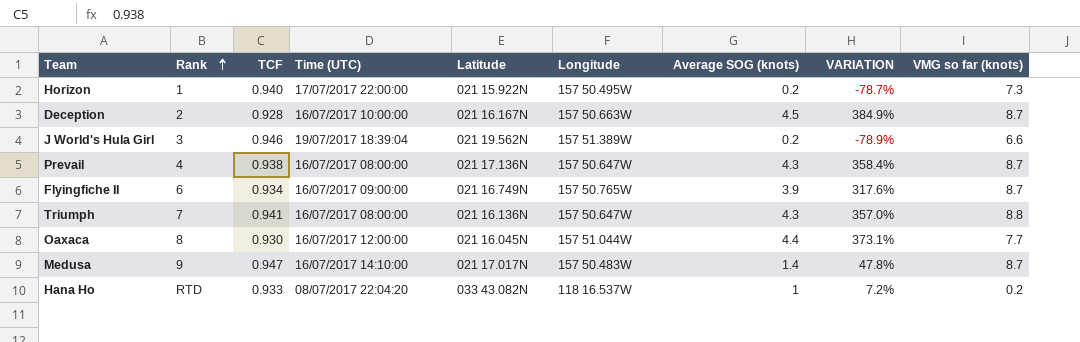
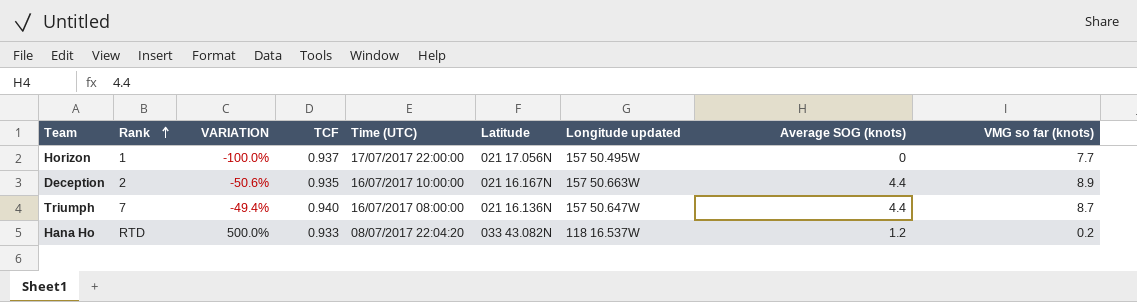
column VARIATION | formula: ([Average SOG (knots)] - [TCF]) / [TCF] -> ([Average SOG (knots)] - [VMG so far (knots)]) / [VMG so far (knots)]
column VARIATION | position: 8 -> 3
column name: Longitude -> Longitude updated
row J World's Hula Girl: 3 | 0.946 | 19/07/2017 18:39:04 | 021 19.562N | 157 51.389W | 0.2 | -78.9% | 6.6 -> none
row Prevail: 4 | 0.938 | 16/07/2017 08:00:00 | 021 17.136N | 157 50.647W | 4.3 | 358.4% | 8.7 -> none
row Flyingfiche II: 6 | 0.934 | 16/07/2017 09:00:00 | 021 16.749N | 157 50.765W | 3.9 | 317.6% | 8.7 -> none
row Oaxaca: 8 | 0.930 | 16/07/2017 12:00:00 | 021 16.045N | 157 51.044W | 4.4 | 373.1% | 7.7 -> none
row Medusa: 9 | 0.947 | 16/07/2017 14:10:00 | 021 17.017N | 157 50.483W | 1.4 | 47.8% | 8.7 -> none
Horizon | TCF: 0.940 -> 0.937
Horizon | Latitude: 021 15.922N -> 021 17.056N
Horizon | Average SOG (knots): 0.2 -> 0
Horizon | VMG so far (knots): 7.3 -> 7.7
Deception | TCF: 0.928 -> 0.935
Deception | Average SOG (knots): 4.5 -> 4.4
Deception | VMG so far (knots): 8.7 -> 8.9
Triumph | TCF: 0.941 -> 0.940
Triumph | Average SOG (knots): 4.3 -> 4.4
Triumph | VMG so far (knots): 8.8 -> 8.7
Hana Ho | Average SOG (knots): 1 -> 1.2

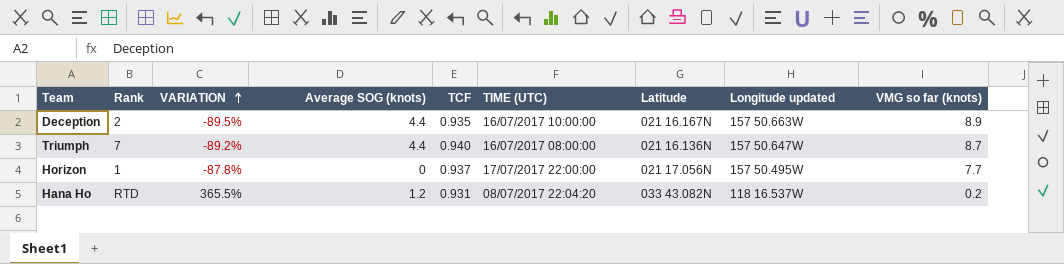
row order: Rank ascending -> VARIATION ascending
column VARIATION | formula: ([Average SOG (knots)] - [VMG so far (knots)]) / [VMG so far (knots)] -> ([TCF] - [VMG so far (knots)]) / [VMG so far (knots)]
column Average SOG (knots) | position: 8 -> 4
column name: Time (UTC) -> TIME (UTC)
Hana Ho | TCF: 0.933 -> 0.931

